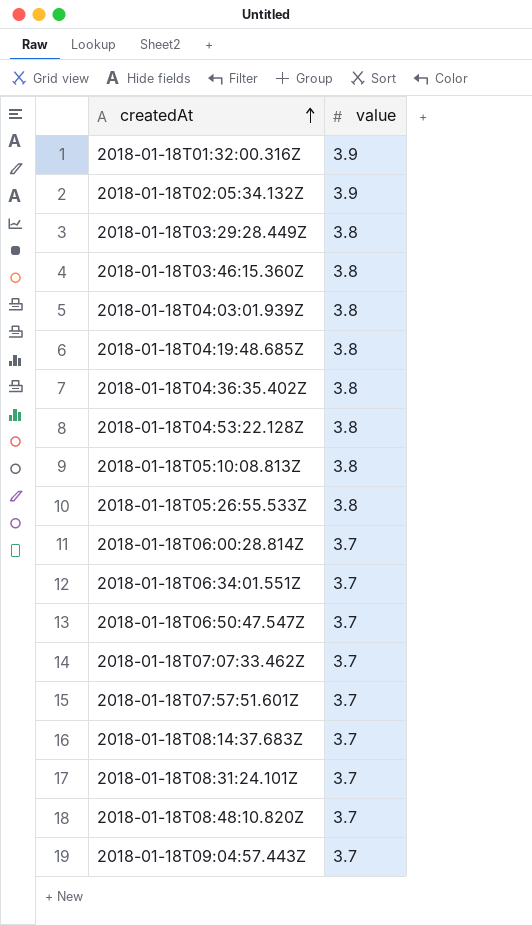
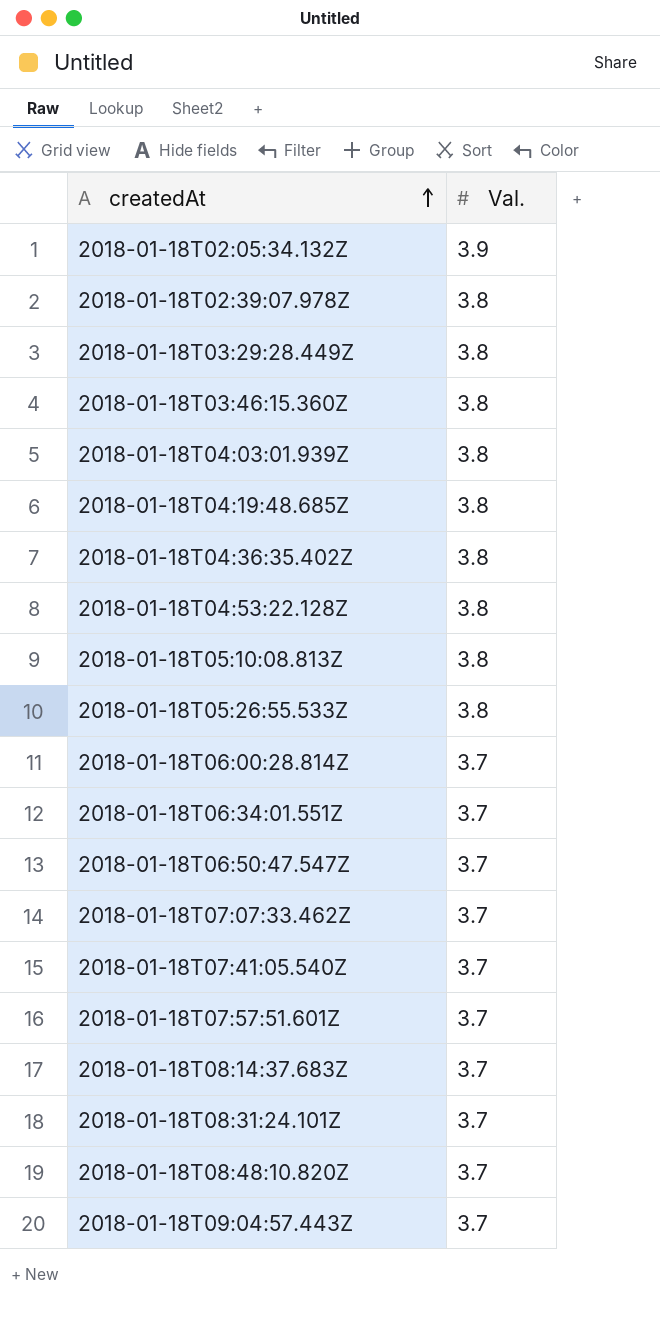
column name: value -> Val.
row 2018-01-18T01:32:00.316Z: 3.9 -> none
row 2018-01-18T02:39:07.978Z: none -> 3.8
row 2018-01-18T07:41:05.540Z: none -> 3.7

